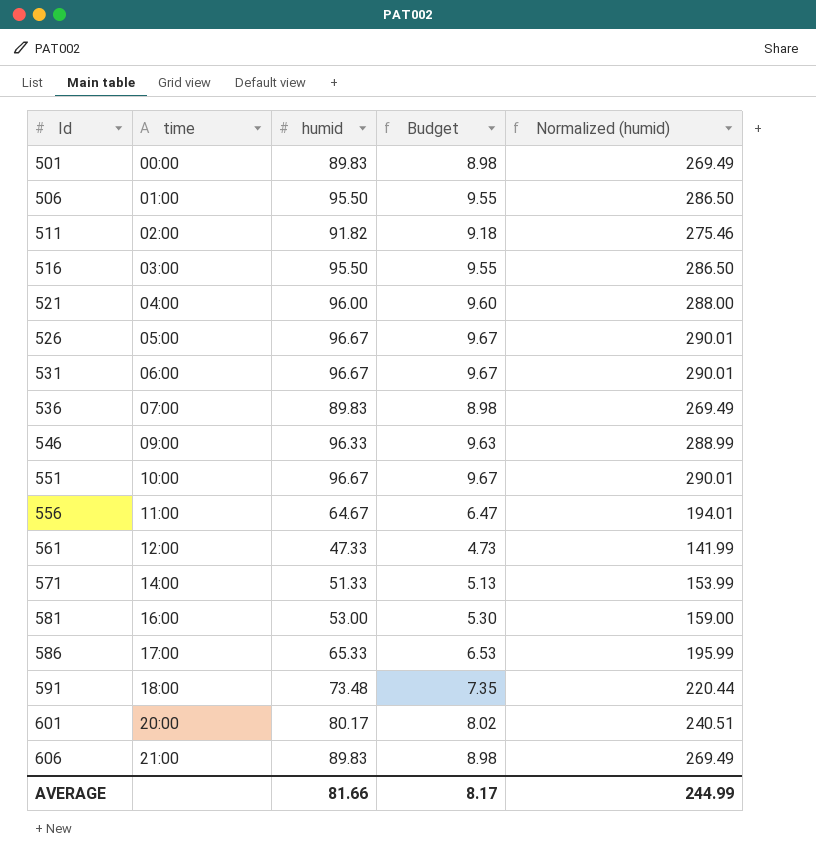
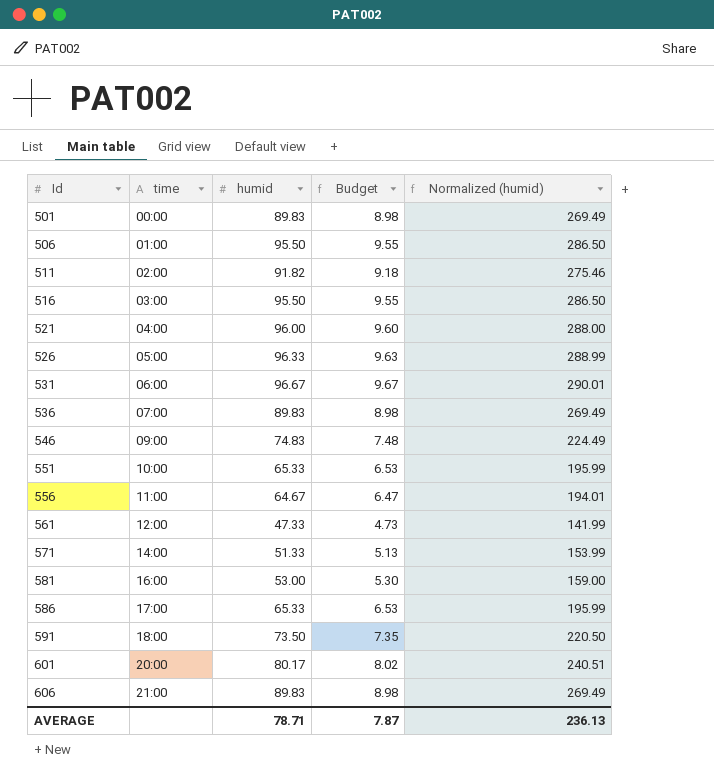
526 | humid: 96.67 -> 96.33
526 | Budget: 9.67 -> 9.63
526 | Normalized (humid): 290.01 -> 288.99
546 | humid: 96.33 -> 74.83
546 | Budget: 9.63 -> 7.48
546 | Normalized (humid): 288.99 -> 224.49
551 | humid: 96.67 -> 65.33
551 | Budget: 9.67 -> 6.53
551 | Normalized (humid): 290.01 -> 195.99
591 | humid: 73.48 -> 73.50
591 | Normalized (humid): 220.44 -> 220.50
AVERAGE | humid: 81.66 -> 78.71
AVERAGE | Budget: 8.17 -> 7.87
AVERAGE | Normalized (humid): 244.99 -> 236.13

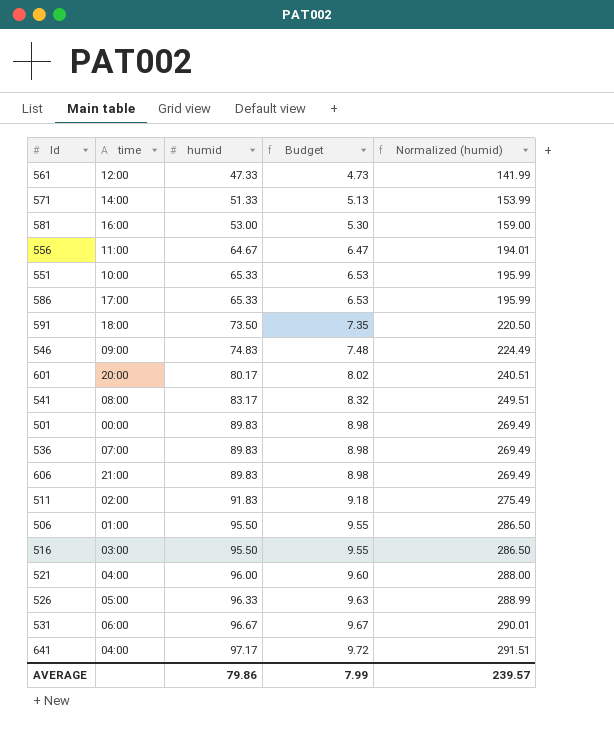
row order: Id ascending -> humid ascending
row 541: none -> 08:00 | 83.17 | 8.32 | 249.51
511 | humid: 91.82 -> 91.83
511 | Normalized (humid): 275.46 -> 275.49
row 641: none -> 04:00 | 97.17 | 9.72 | 291.51
AVERAGE | humid: 78.71 -> 79.86
AVERAGE | Budget: 7.87 -> 7.99
AVERAGE | Normalized (humid): 236.13 -> 239.57

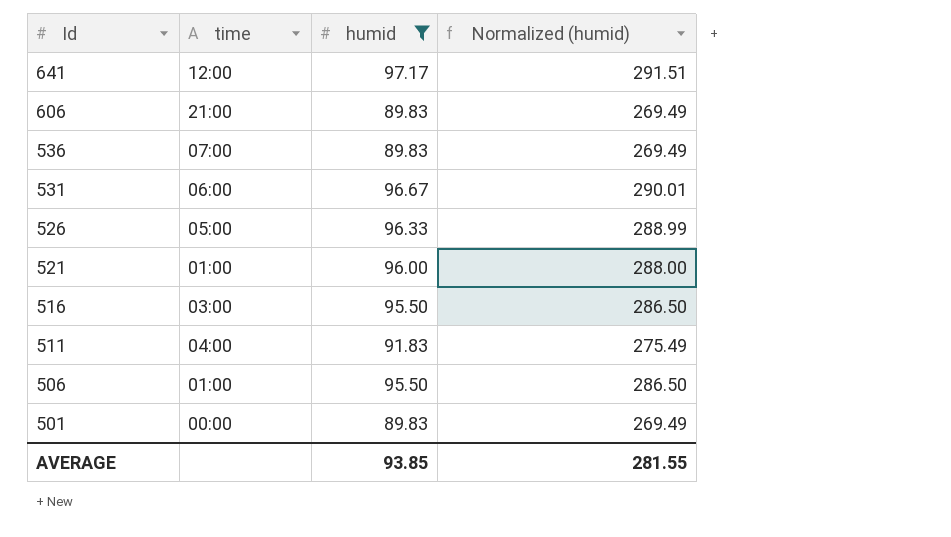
filter: none -> humid >= 89.83
row order: humid ascending -> Id descending
column Budget | formula: [humid] * 0.1 -> none
641 | time: 04:00 -> 12:00
521 | time: 04:00 -> 01:00
511 | time: 02:00 -> 04:00
AVERAGE | humid: 79.86 -> 93.85
AVERAGE | Normalized (humid): 239.57 -> 281.55

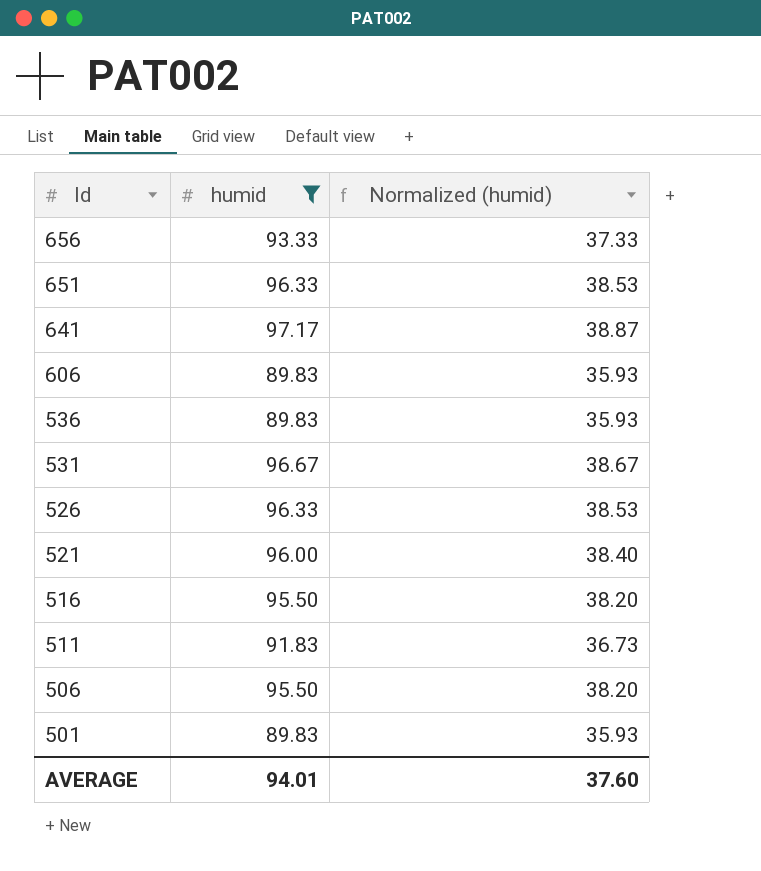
column time | position: 2 -> none
column Normalized (humid) | formula: [humid] * 3 -> [humid] * 0.4
row 656: none -> 93.33 | 37.33
row 651: none -> 96.33 | 38.53
AVERAGE | humid: 93.85 -> 94.01
AVERAGE | Normalized (humid): 281.55 -> 37.60

